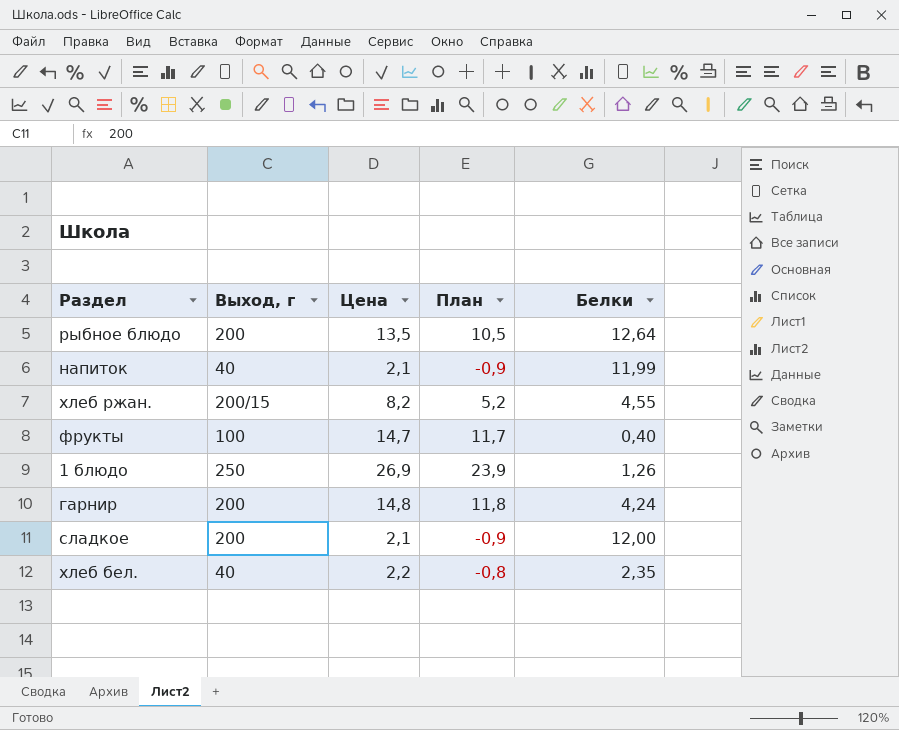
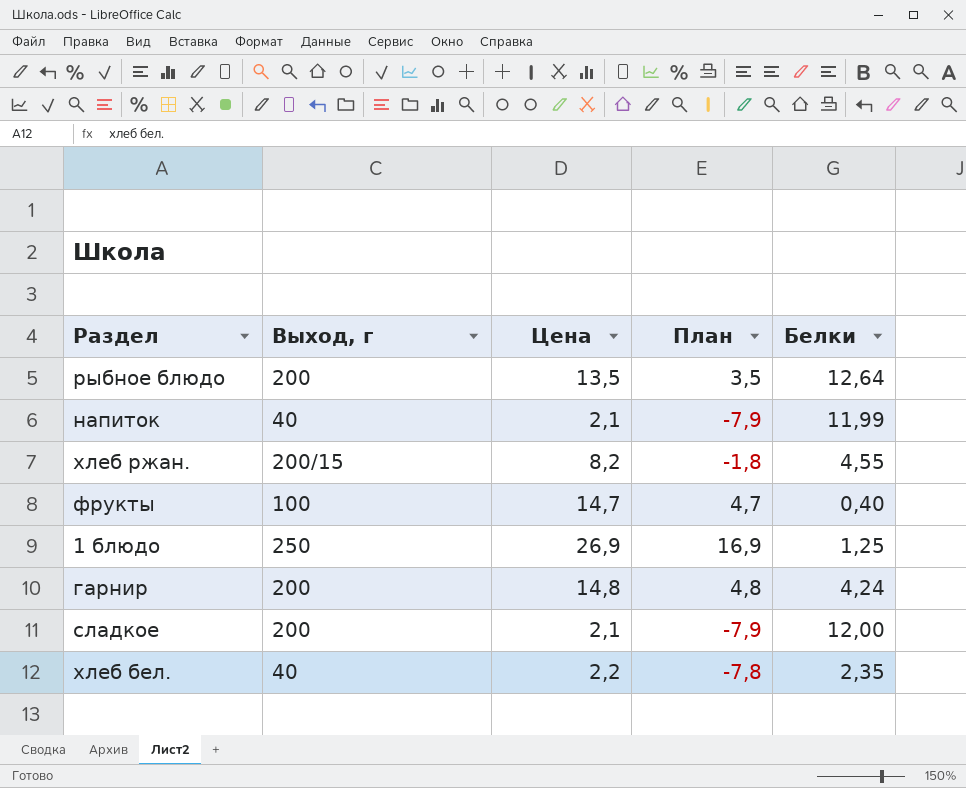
column План | formula: [Цена] - 3 -> [Цена] - 10
1 блюдо | Белки: 1,26 -> 1,25

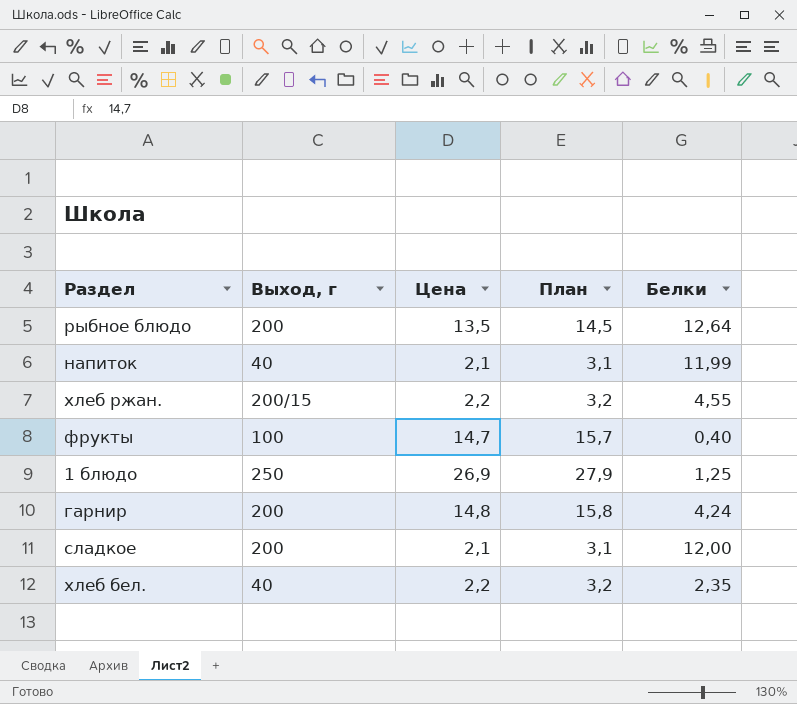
column План | formula: [Цена] - 10 -> [Цена] + 1
хлеб ржан. | Цена: 8,2 -> 2,2

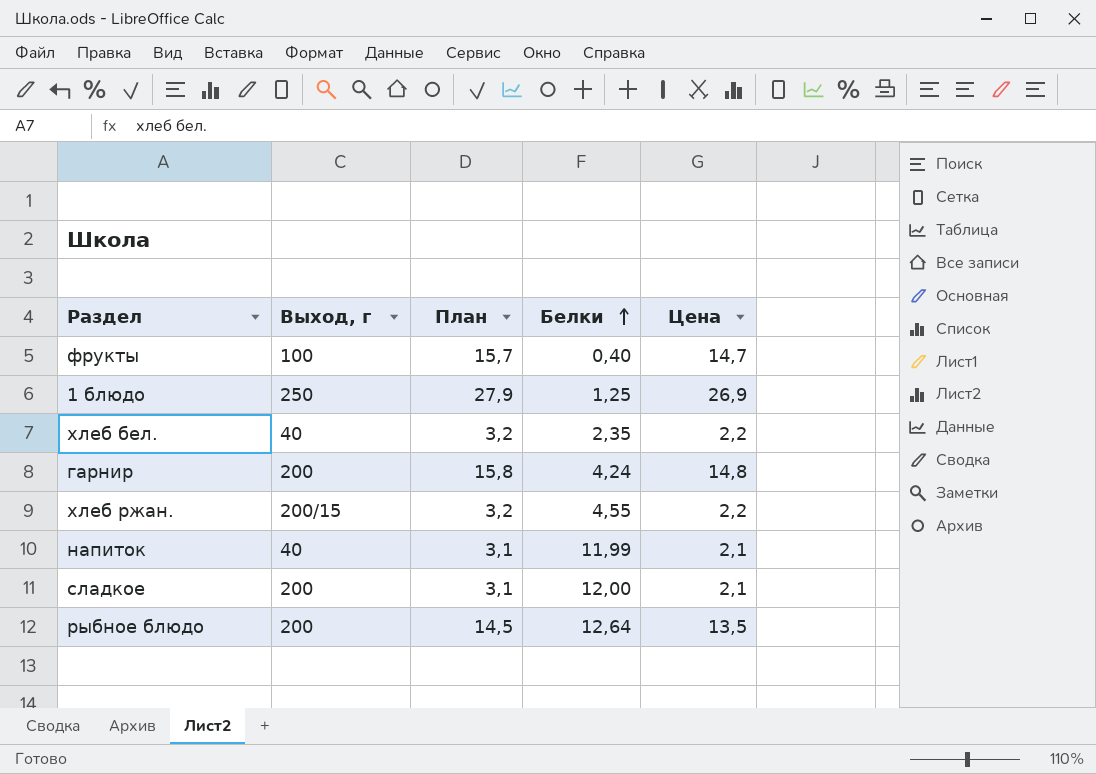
row order: none -> Белки ascending
column Цена | position: 3 -> 5

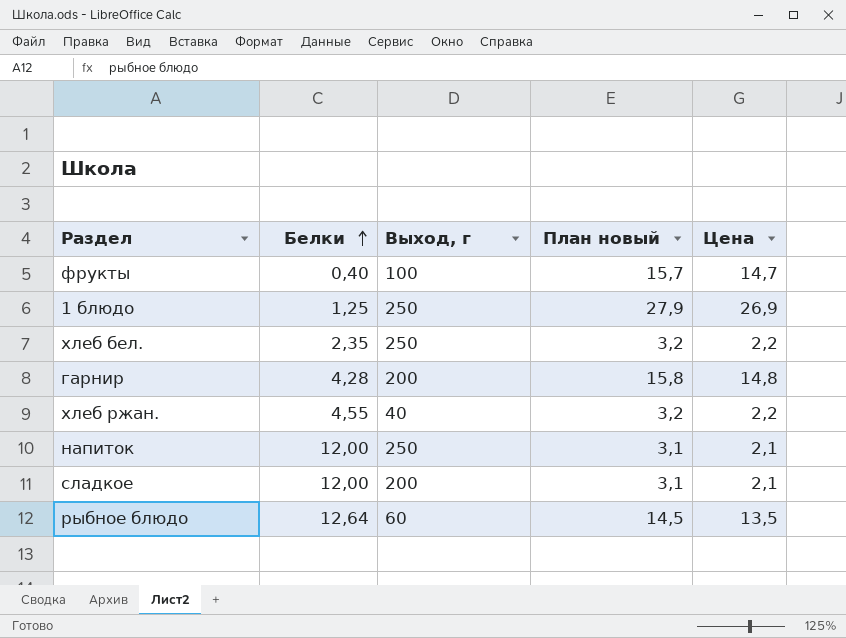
column Белки | position: 4 -> 2
column name: План -> План новый
хлеб бел. | Выход, г: 40 -> 250
гарнир | Белки: 4,24 -> 4,28
хлеб ржан. | Выход, г: 200/15 -> 40
напиток | Белки: 11,99 -> 12,00
напиток | Выход, г: 40 -> 250
рыбное блюдо | Выход, г: 200 -> 60

